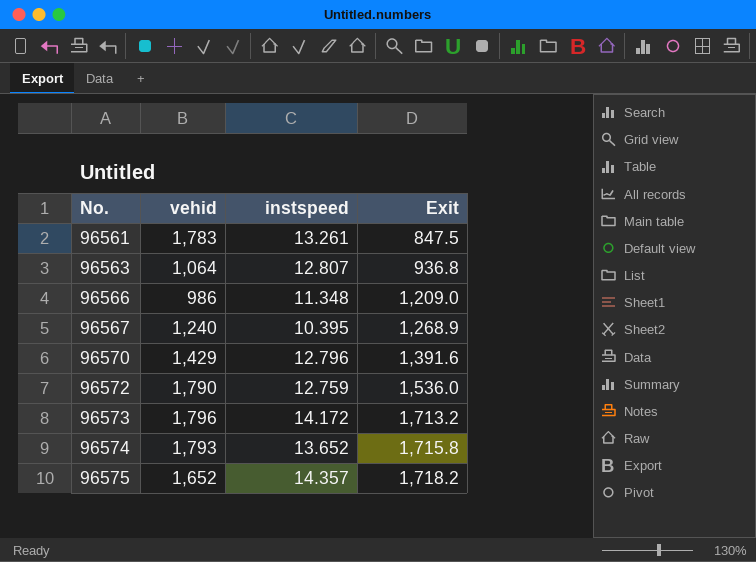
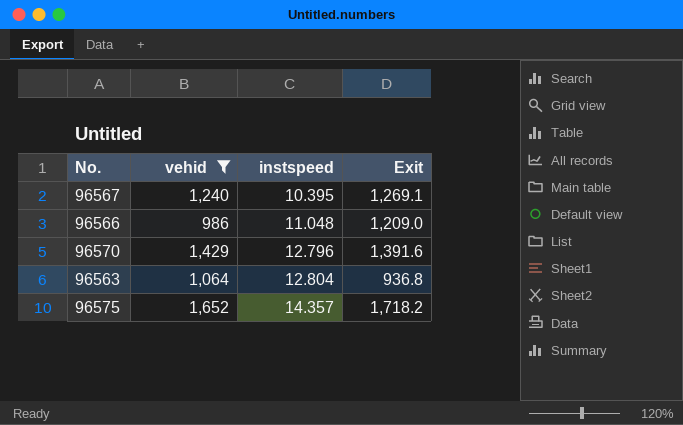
filter: none -> vehid <= 1,652
row order: No. ascending -> instspeed ascending
96567 | Exit: 1,268.9 -> 1,269.1
96566 | instspeed: 11.348 -> 11.048
96563 | instspeed: 12.807 -> 12.804

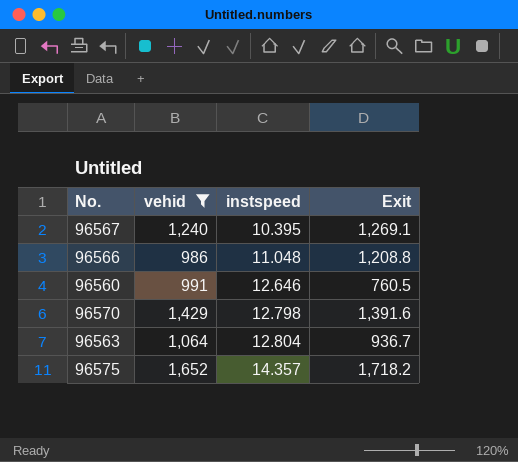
96566 | Exit: 1,209.0 -> 1,208.8
row 96560: none -> 991 | 12.646 | 760.5
96570 | instspeed: 12.796 -> 12.798
96563 | Exit: 936.8 -> 936.7

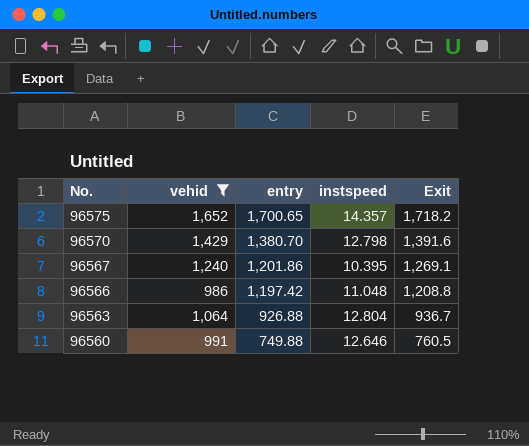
row order: instspeed ascending -> No. descending
column entry | position: none -> 3

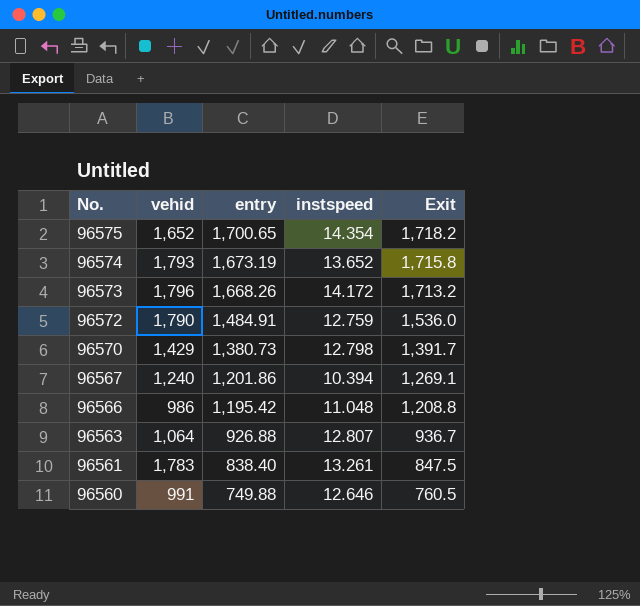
filter: vehid <= 1,652 -> none
96575 | instspeed: 14.357 -> 14.354
96570 | entry: 1,380.70 -> 1,380.73
96570 | Exit: 1,391.6 -> 1,391.7
96567 | instspeed: 10.395 -> 10.394
96566 | entry: 1,197.42 -> 1,195.42
96563 | instspeed: 12.804 -> 12.807

